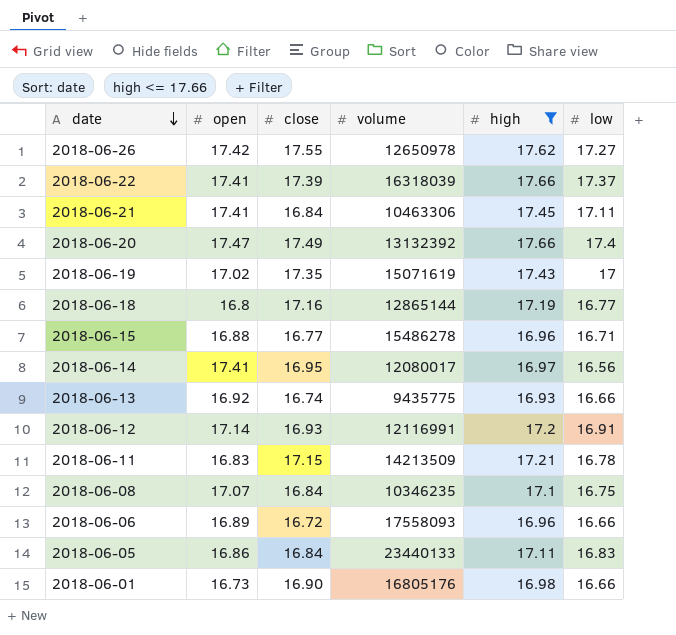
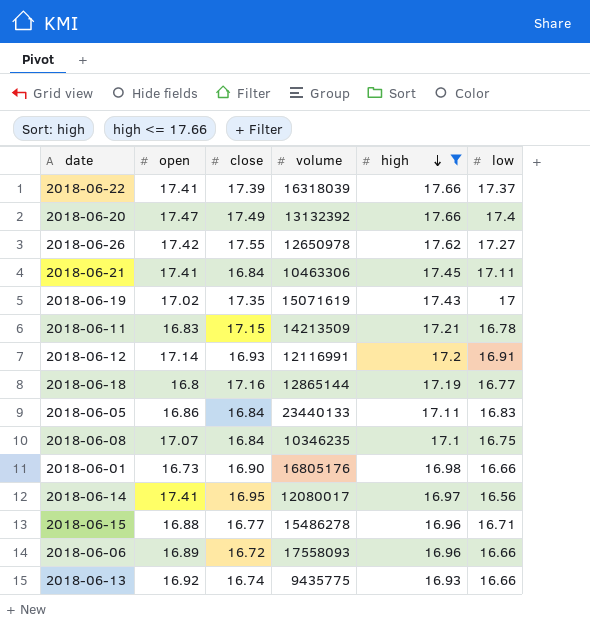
row order: date descending -> high descending

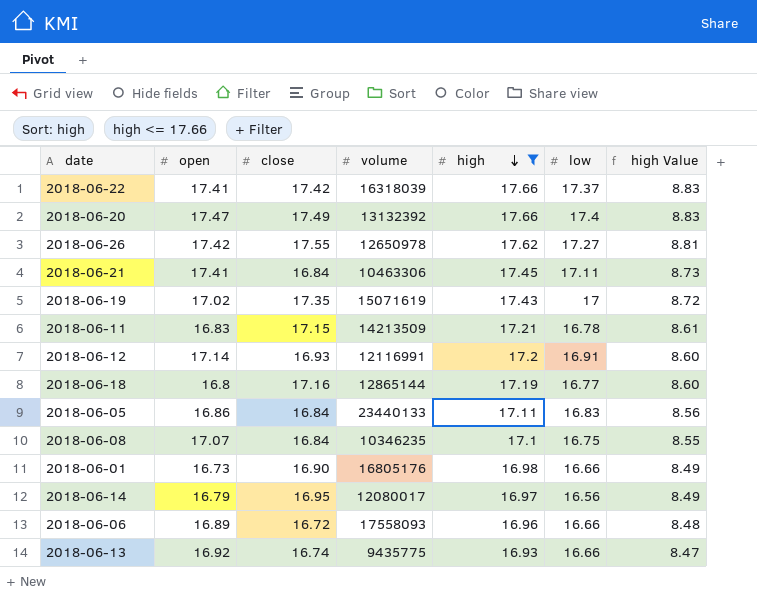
column high Value | formula: none -> [high] * 0.5
row 2018-06-15: 16.88 | 16.77 | 15486278 | 16.96 | 16.71 -> none
2018-06-22 | close: 17.39 -> 17.42
2018-06-14 | open: 17.41 -> 16.79

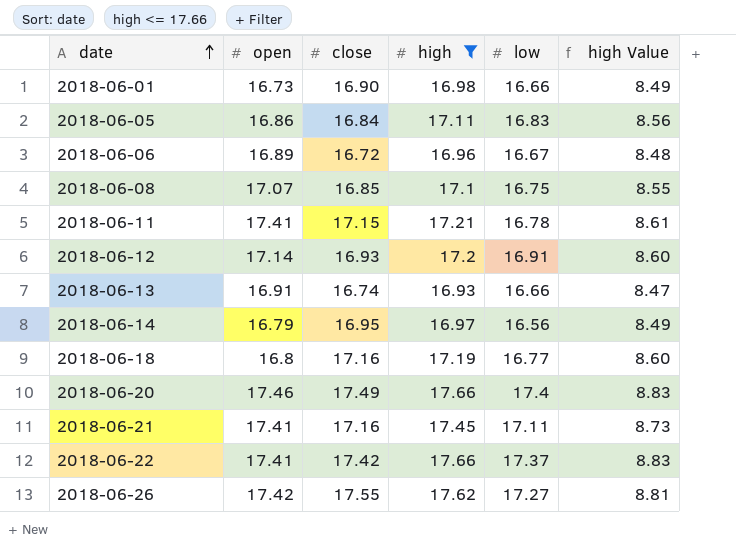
row order: high descending -> date ascending
column volume | position: 4 -> none
row 2018-06-19: 17.02 | 17.35 | 15071619 | 17.43 | 17 | 8.72 -> none
2018-06-06 | low: 16.66 -> 16.67
2018-06-08 | close: 16.84 -> 16.85
2018-06-11 | open: 16.83 -> 17.41
2018-06-13 | open: 16.92 -> 16.91
2018-06-20 | open: 17.47 -> 17.46
2018-06-21 | close: 16.84 -> 17.16

